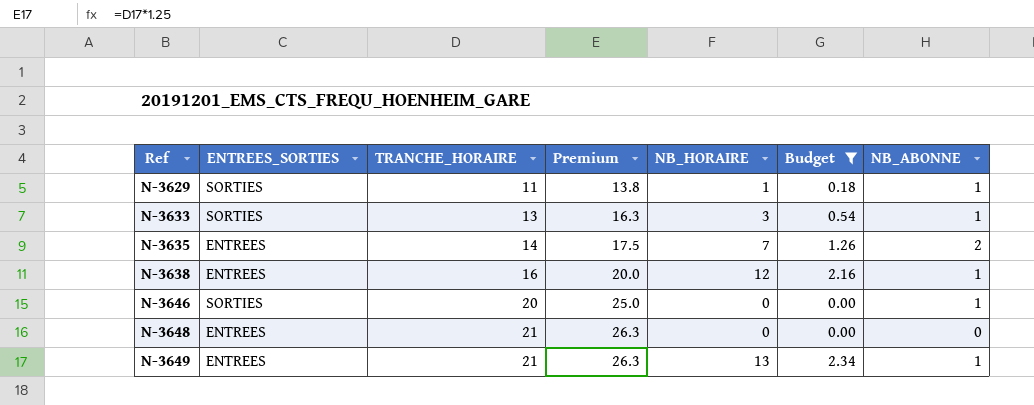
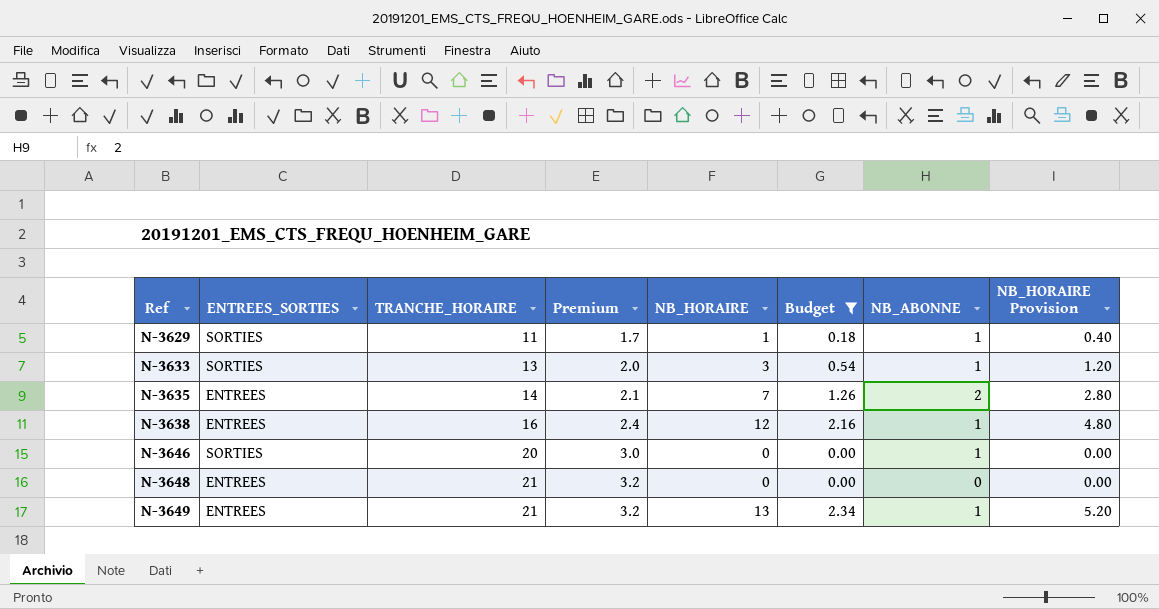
column Premium | formula: [TRANCHE_HORAIRE] * 1.25 -> [TRANCHE_HORAIRE] * 0.15
column NB_HORAIRE Provision | formula: none -> [NB_HORAIRE] * 0.4

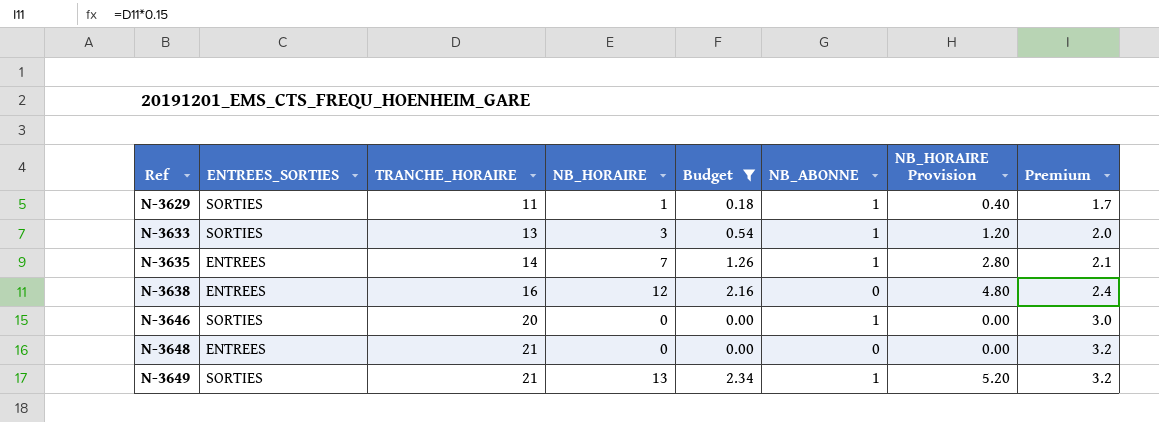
column Premium | position: 4 -> 8
N-3635 | NB_ABONNE: 2 -> 1
N-3638 | NB_ABONNE: 1 -> 0
N-3649 | ENTREES_SORTIES: ENTREES -> SORTIES

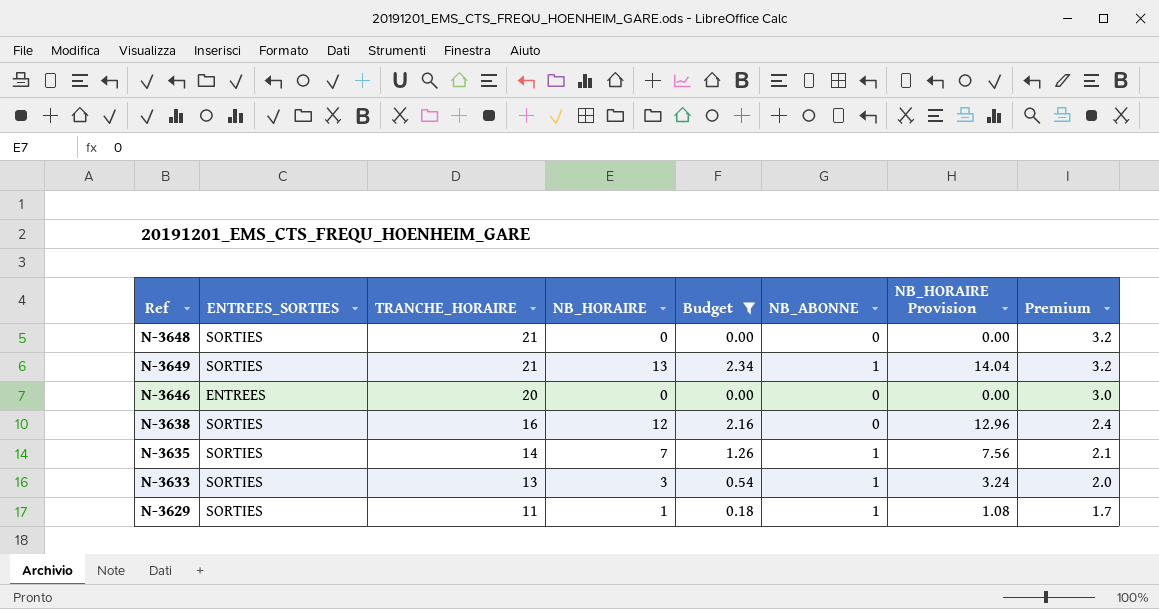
row order: Ref ascending -> TRANCHE_HORAIRE descending
column NB_HORAIRE Provision | formula: [NB_HORAIRE] * 0.4 -> [NB_HORAIRE] * 1.08
N-3648 | ENTREES_SORTIES: ENTREES -> SORTIES
N-3646 | ENTREES_SORTIES: SORTIES -> ENTREES
N-3646 | NB_ABONNE: 1 -> 0
N-3638 | ENTREES_SORTIES: ENTREES -> SORTIES
N-3635 | ENTREES_SORTIES: ENTREES -> SORTIES

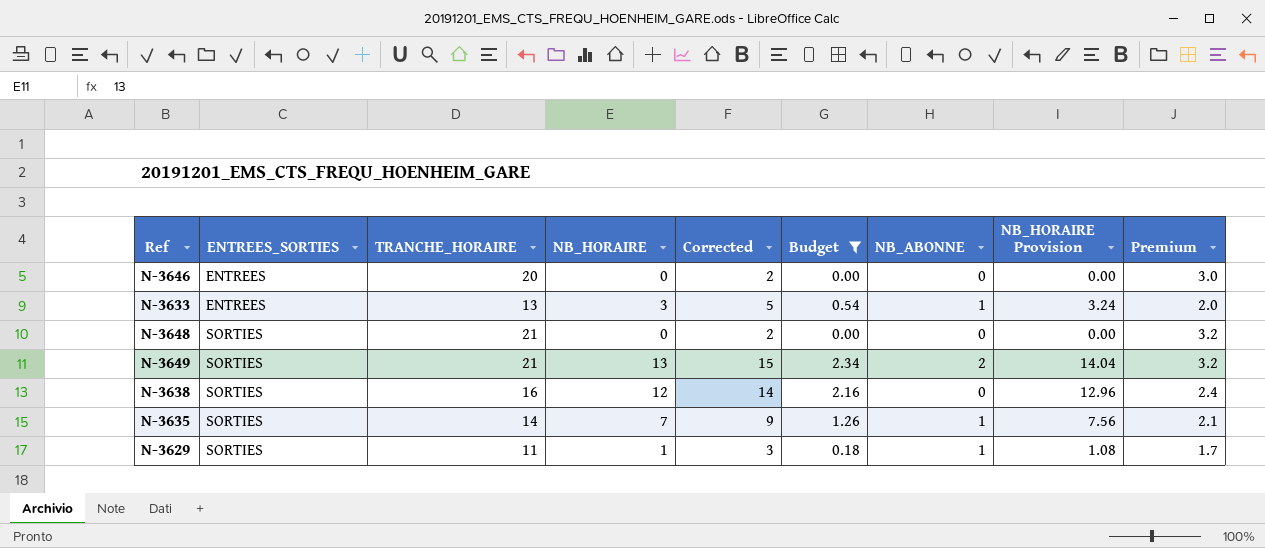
row order: TRANCHE_HORAIRE descending -> ENTREES_SORTIES ascending
column Corrected | formula: none -> [NB_HORAIRE] + 2
N-3633 | ENTREES_SORTIES: SORTIES -> ENTREES
N-3649 | NB_ABONNE: 1 -> 2

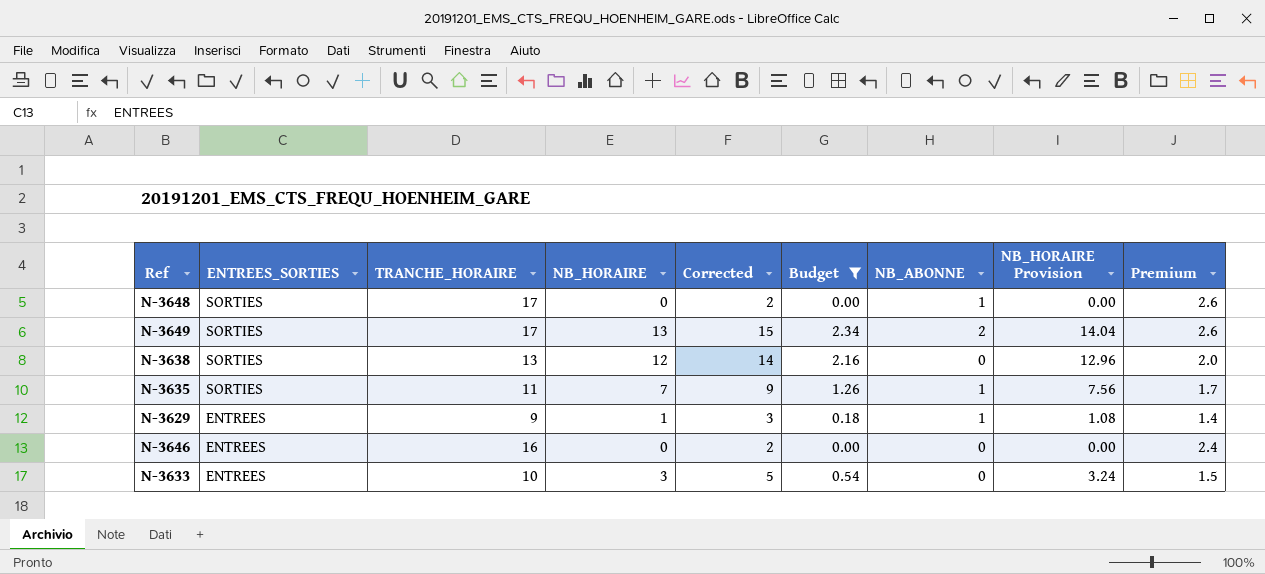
row order: ENTREES_SORTIES ascending -> ENTREES_SORTIES descending
N-3648 | TRANCHE_HORAIRE: 21 -> 17
N-3648 | NB_ABONNE: 0 -> 1
N-3648 | Premium: 3.2 -> 2.6
N-3649 | TRANCHE_HORAIRE: 21 -> 17
N-3649 | Premium: 3.2 -> 2.6
N-3638 | TRANCHE_HORAIRE: 16 -> 13
N-3638 | Premium: 2.4 -> 2.0
N-3635 | TRANCHE_HORAIRE: 14 -> 11
N-3635 | Premium: 2.1 -> 1.7
N-3629 | ENTREES_SORTIES: SORTIES -> ENTREES
N-3629 | TRANCHE_HORAIRE: 11 -> 9
N-3629 | Premium: 1.7 -> 1.4
N-3646 | TRANCHE_HORAIRE: 20 -> 16
N-3646 | Premium: 3.0 -> 2.4
N-3633 | TRANCHE_HORAIRE: 13 -> 10
N-3633 | NB_ABONNE: 1 -> 0
N-3633 | Premium: 2.0 -> 1.5

